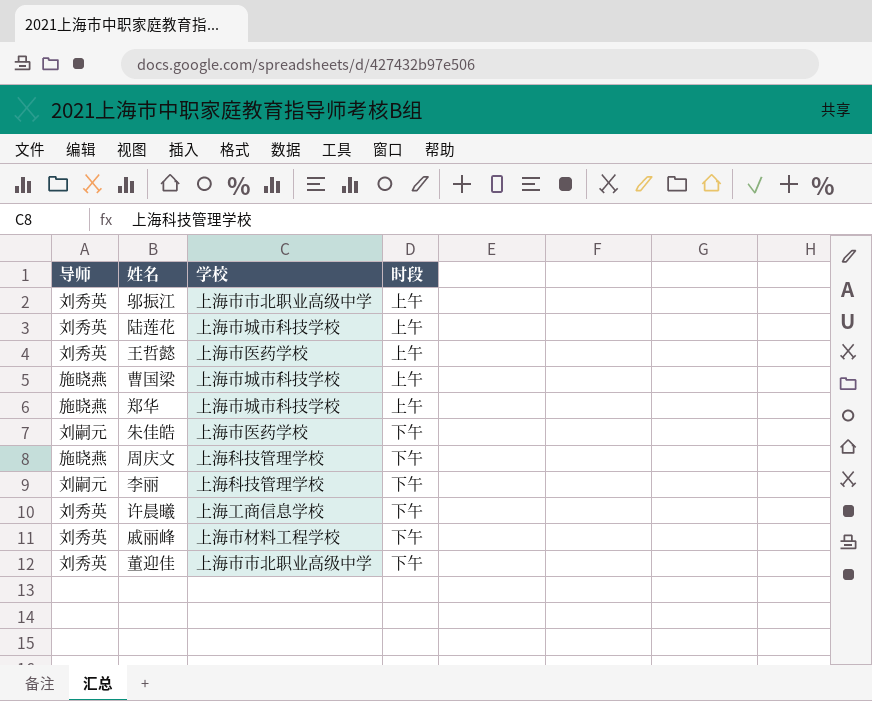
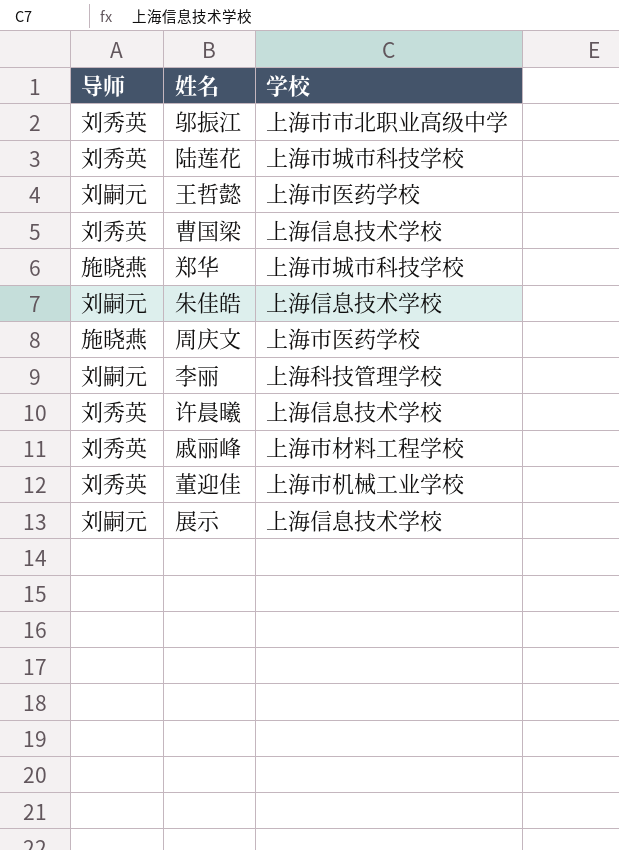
column 时段 | position: 4 -> none
王哲懿 | 导师: 刘秀英 -> 刘嗣元
曹国梁 | 导师: 施晓燕 -> 刘秀英
曹国梁 | 学校: 上海市城市科技学校 -> 上海信息技术学校
朱佳皓 | 学校: 上海市医药学校 -> 上海信息技术学校
周庆文 | 学校: 上海科技管理学校 -> 上海市医药学校
许晨曦 | 学校: 上海工商信息学校 -> 上海信息技术学校
董迎佳 | 学校: 上海市市北职业高级中学 -> 上海市机械工业学校
row 展示: none -> 刘嗣元 | 上海信息技术学校

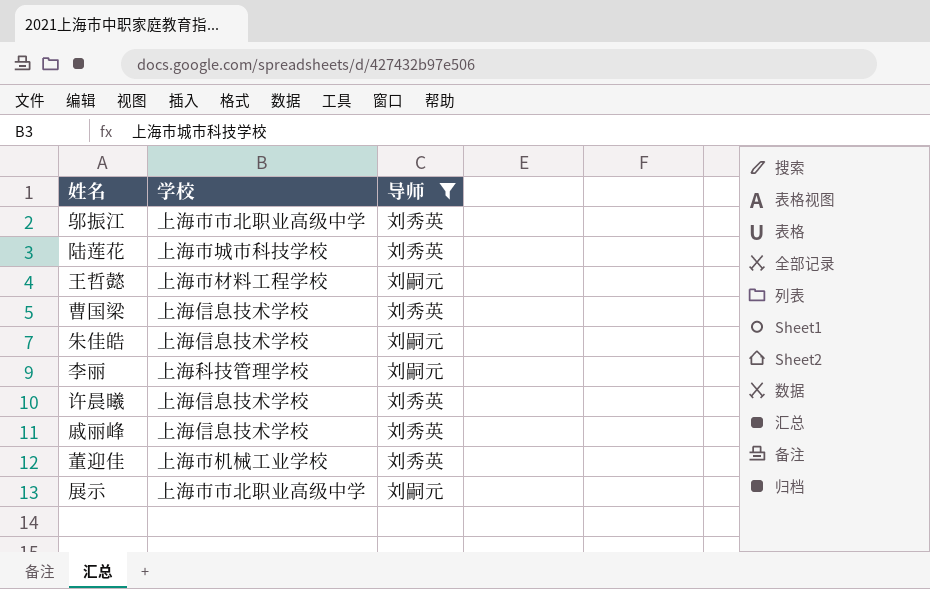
filter: none -> 导师 != 施晓燕
column 导师 | position: 1 -> 3
王哲懿 | 学校: 上海市医药学校 -> 上海市材料工程学校
戚丽峰 | 学校: 上海市材料工程学校 -> 上海信息技术学校
展示 | 学校: 上海信息技术学校 -> 上海市市北职业高级中学

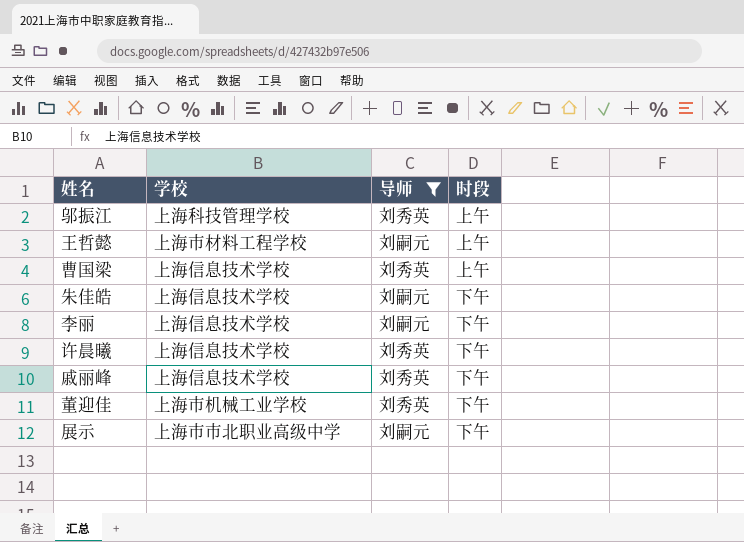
column 时段 | position: none -> 4
row 陆莲花: 上海市城市科技学校 | 刘秀英 -> none
邬振江 | 学校: 上海市市北职业高级中学 -> 上海科技管理学校
李丽 | 学校: 上海科技管理学校 -> 上海信息技术学校

